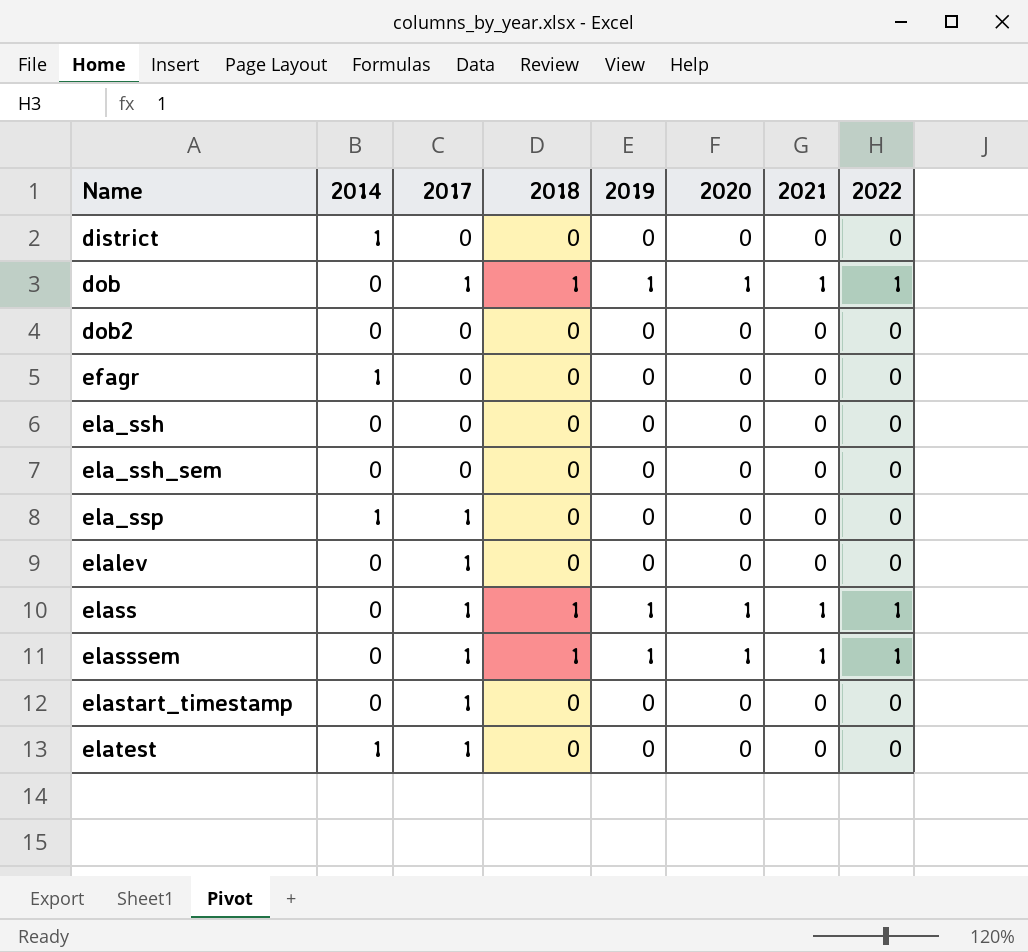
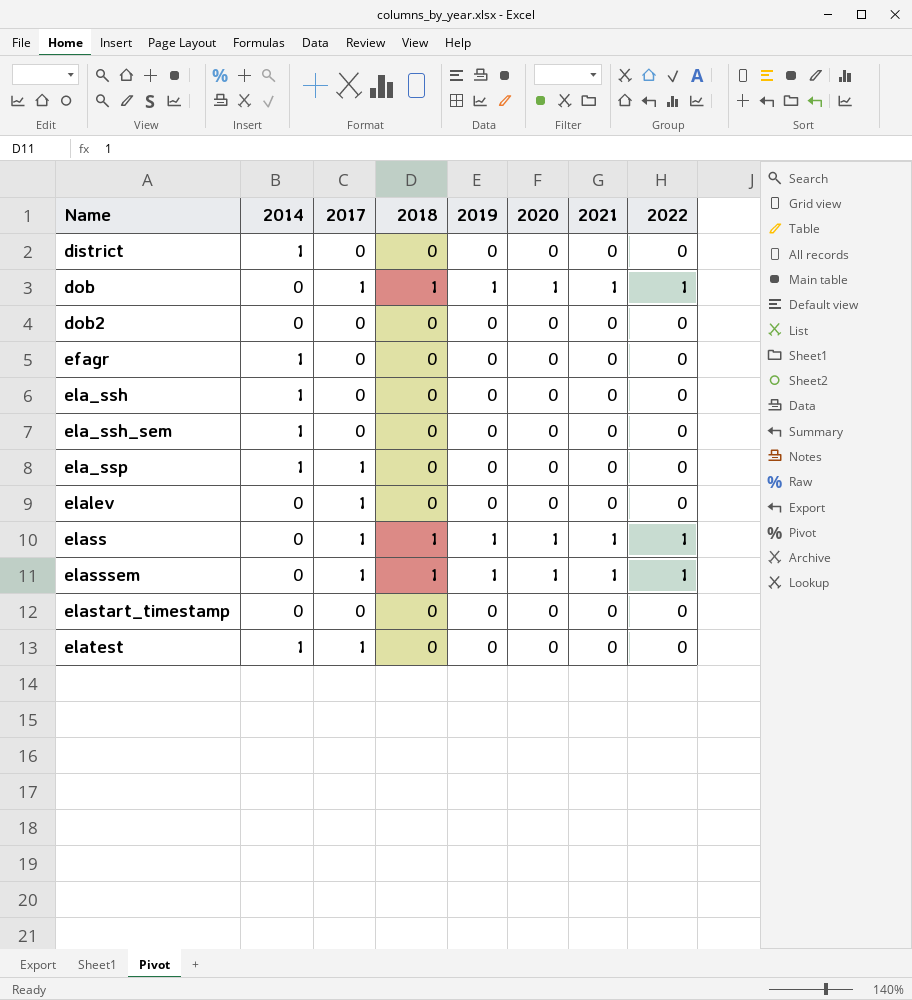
ela_ssh | 2014: 0 -> 1
ela_ssh_sem | 2014: 0 -> 1
elastart_timestamp | 2017: 1 -> 0

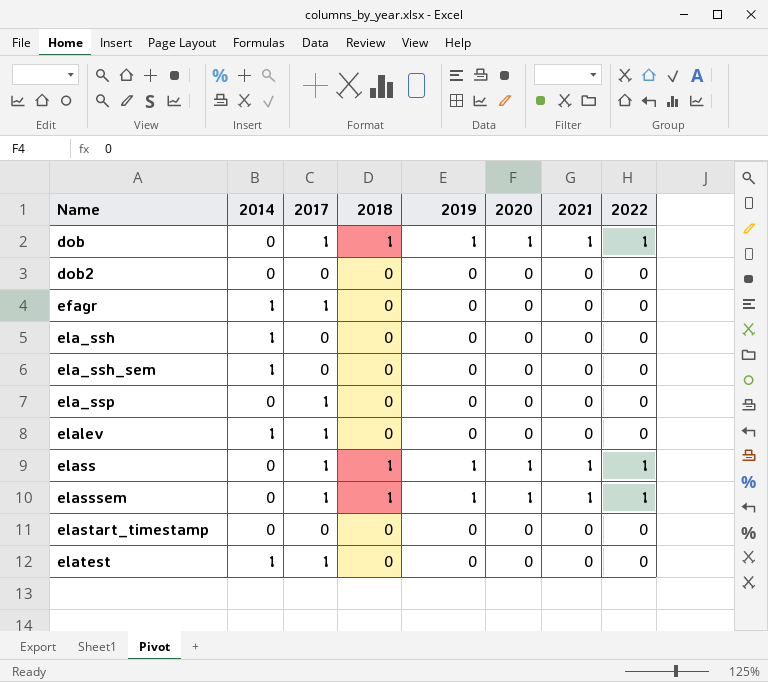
row district: 1 | 0 | 0 | 0 | 0 | 0 | 0 -> none
efagr | 2017: 0 -> 1
ela_ssp | 2014: 1 -> 0
elalev | 2014: 0 -> 1

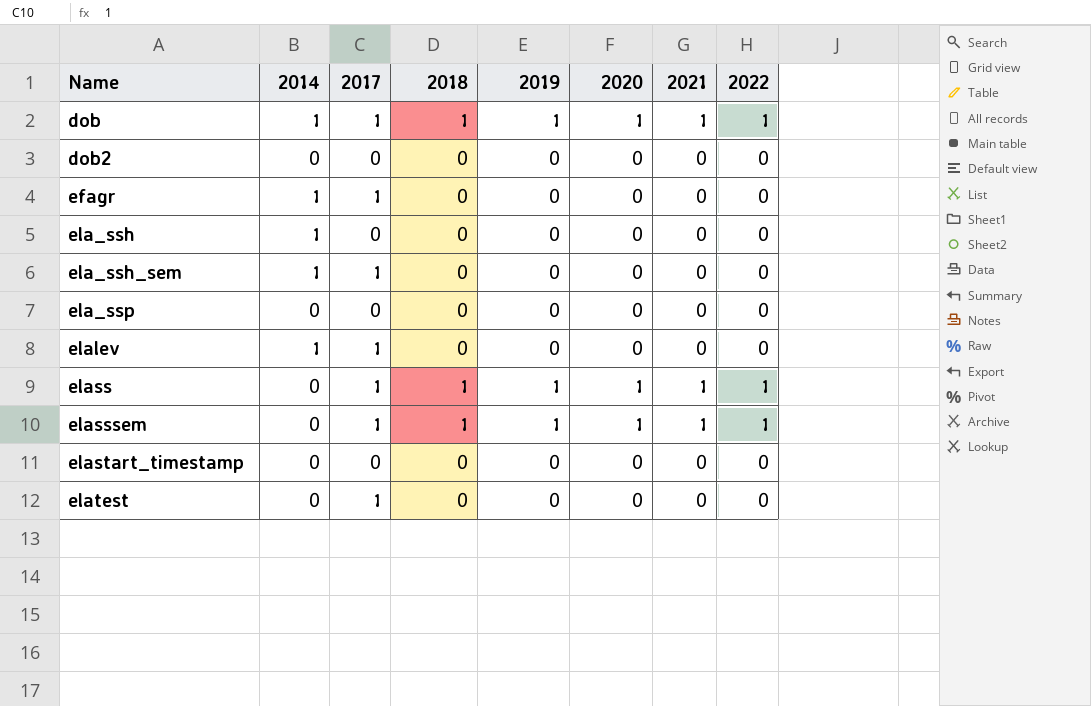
dob | 2014: 0 -> 1
ela_ssh_sem | 2017: 0 -> 1
ela_ssp | 2017: 1 -> 0
elatest | 2014: 1 -> 0

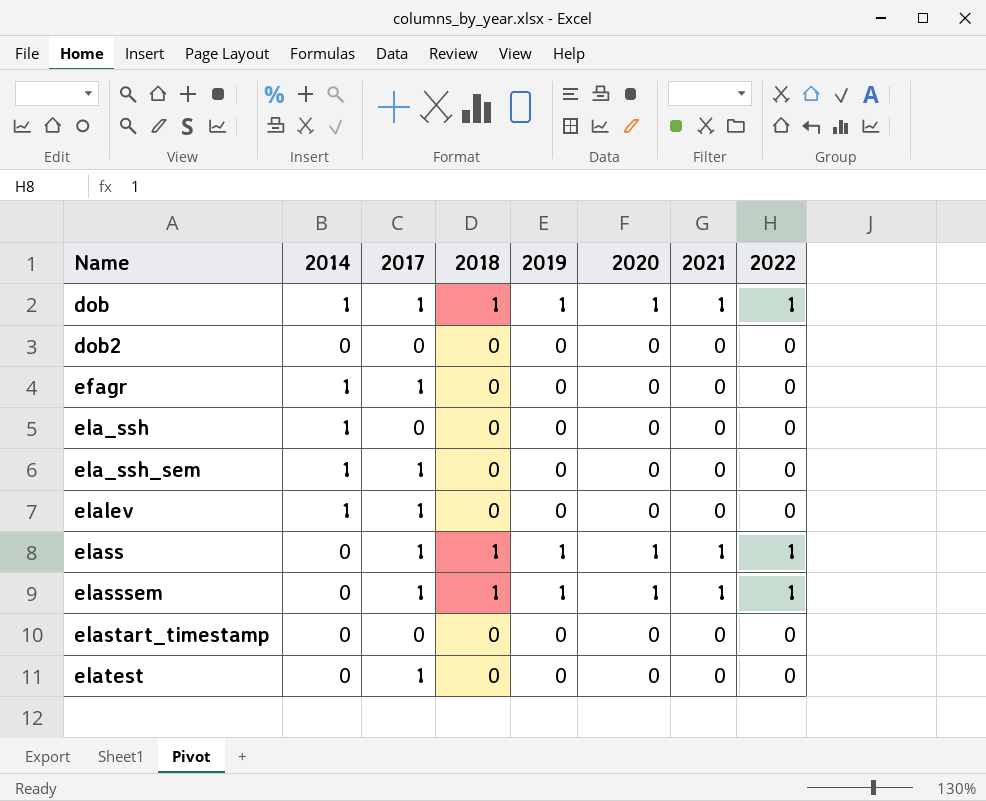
row ela_ssp: 0 | 0 | 0 | 0 | 0 | 0 | 0 -> none

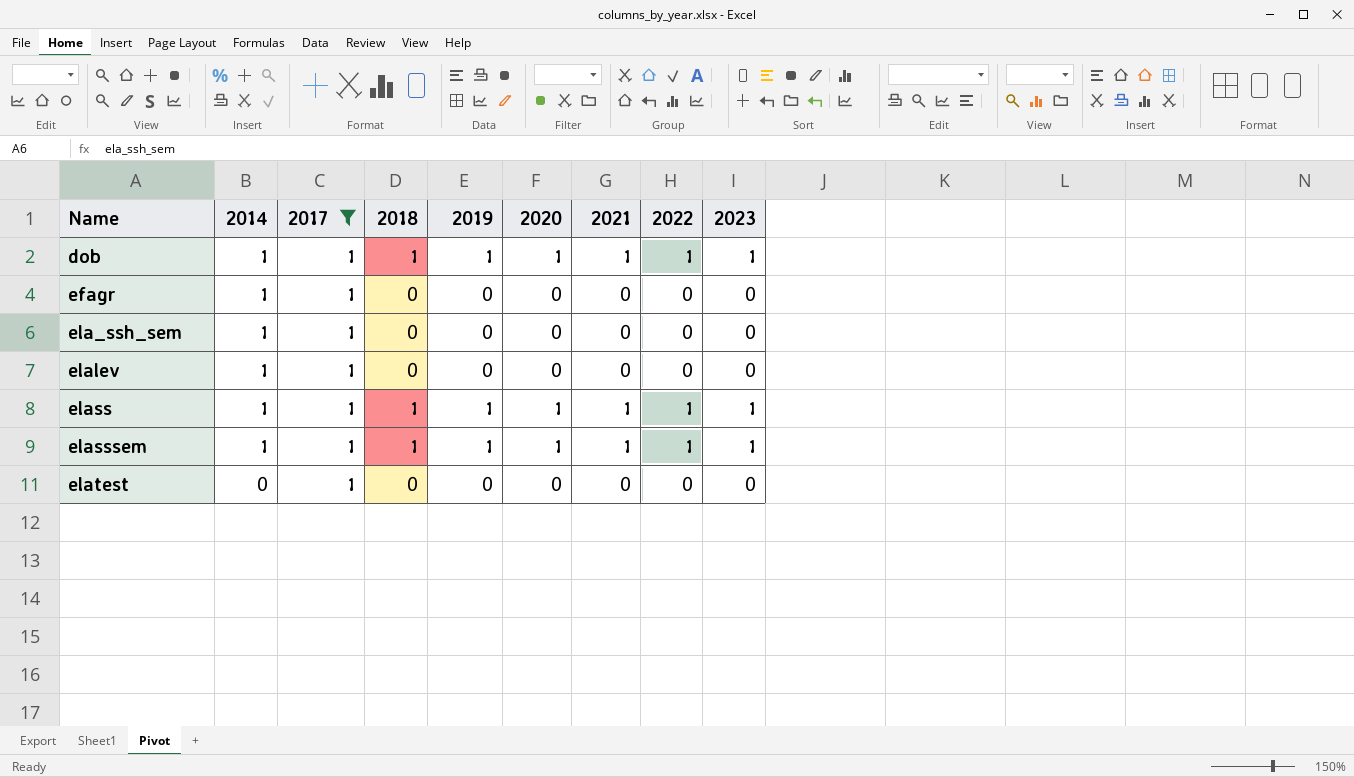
filter: none -> 2017 = 1
column 2023 | position: none -> 9
elass | 2014: 0 -> 1
elasssem | 2014: 0 -> 1

